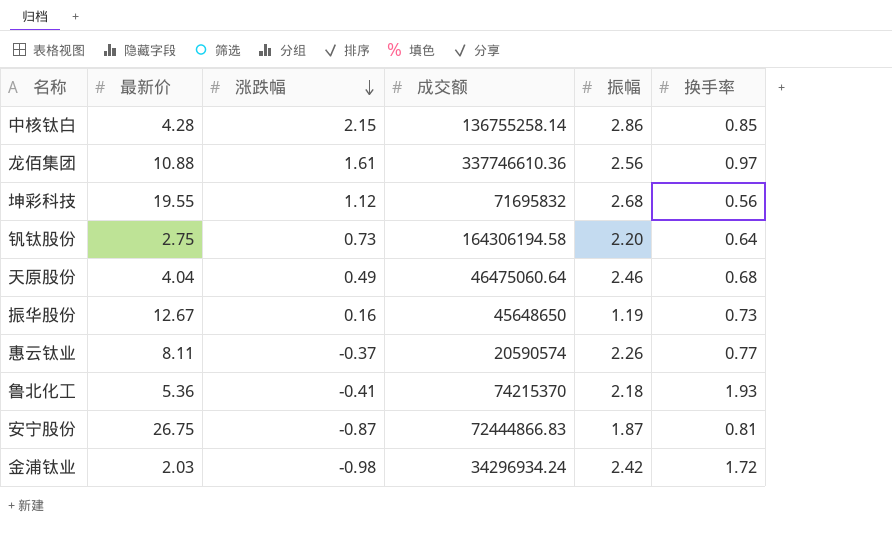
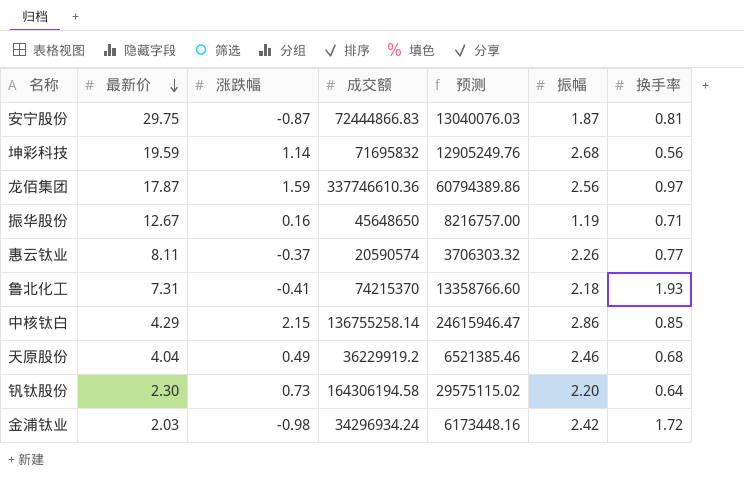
row order: 涨跌幅 descending -> 最新价 descending
column 预测 | formula: none -> [成交额] * 0.18
安宁股份 | 最新价: 26.75 -> 29.75
坤彩科技 | 最新价: 19.55 -> 19.59
坤彩科技 | 涨跌幅: 1.12 -> 1.14
龙佰集团 | 最新价: 10.88 -> 17.87
龙佰集团 | 涨跌幅: 1.61 -> 1.59
振华股份 | 换手率: 0.73 -> 0.71
鲁北化工 | 最新价: 5.36 -> 7.31
中核钛白 | 最新价: 4.28 -> 4.29
天原股份 | 成交额: 46475060.64 -> 36229919.2
钒钛股份 | 最新价: 2.75 -> 2.30

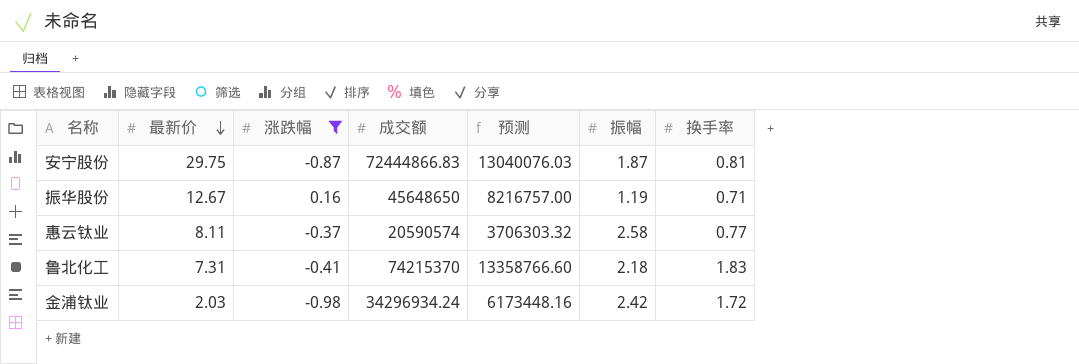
filter: none -> 涨跌幅 <= 0.16
惠云钛业 | 振幅: 2.26 -> 2.58
鲁北化工 | 换手率: 1.93 -> 1.83

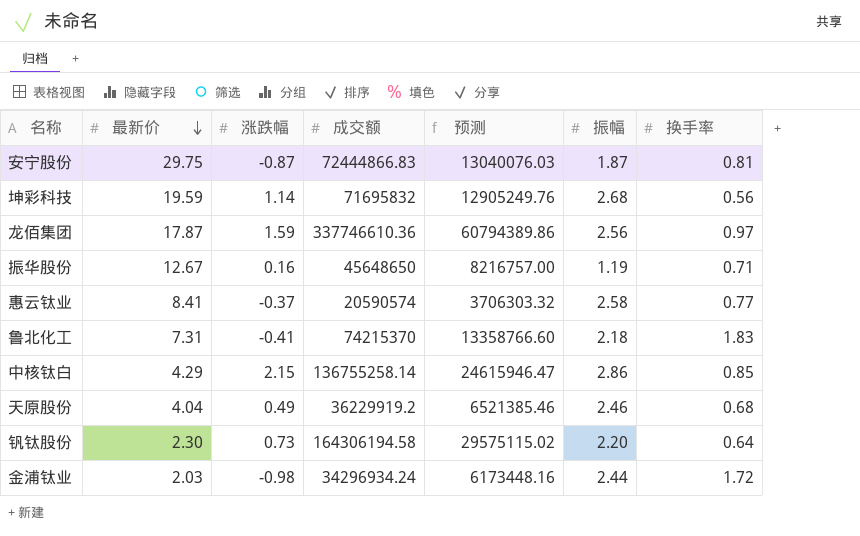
filter: 涨跌幅 <= 0.16 -> none
惠云钛业 | 最新价: 8.11 -> 8.41
金浦钛业 | 振幅: 2.42 -> 2.44

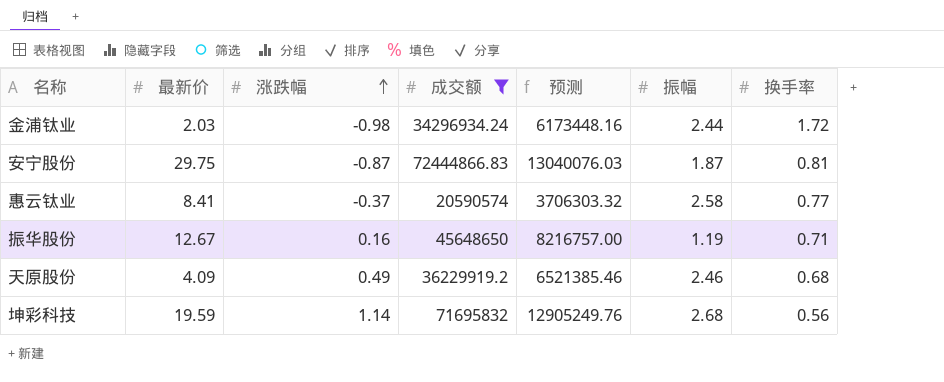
filter: none -> 成交额 <= 72444866.83
row order: 最新价 descending -> 涨跌幅 ascending
天原股份 | 最新价: 4.04 -> 4.09

